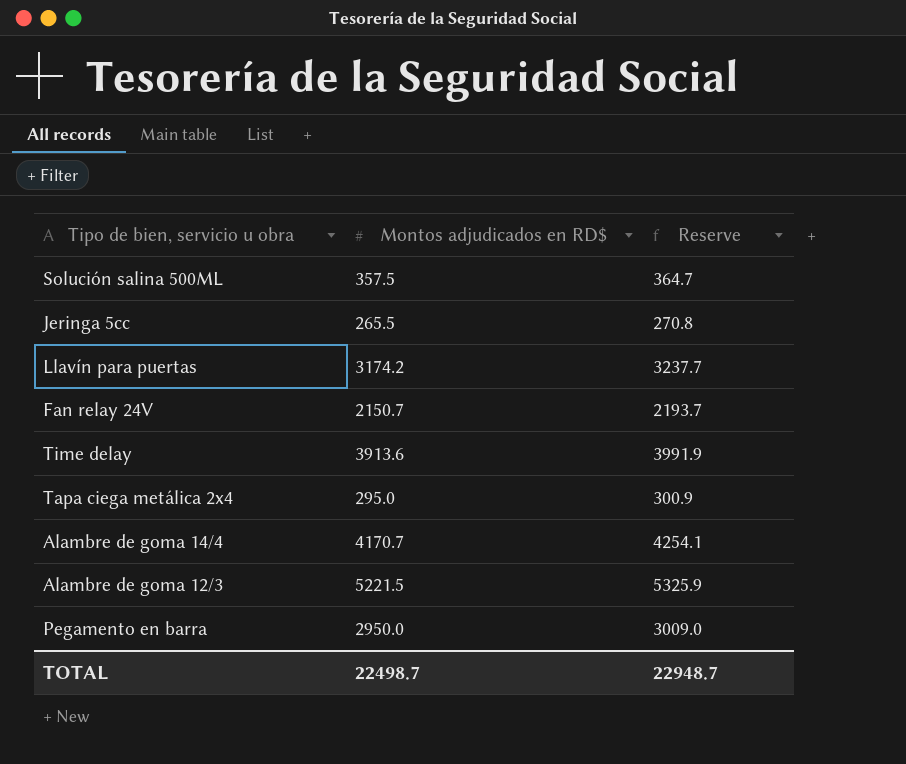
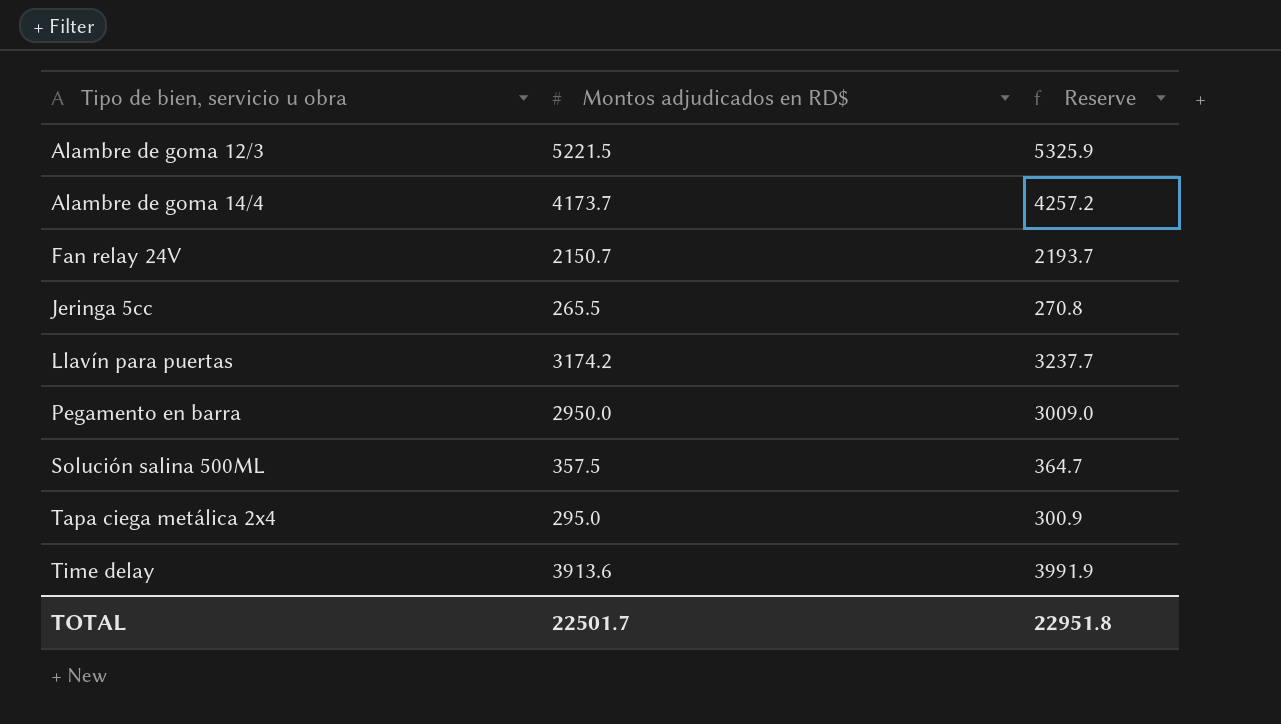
row order: none -> Tipo de bien, servicio u obra ascending
Alambre de goma 14/4 | Montos adjudicados en RD$: 4170.7 -> 4173.7
Alambre de goma 14/4 | Reserve: 4254.1 -> 4257.2
TOTAL | Montos adjudicados en RD$: 22498.7 -> 22501.7
TOTAL | Reserve: 22948.7 -> 22951.8

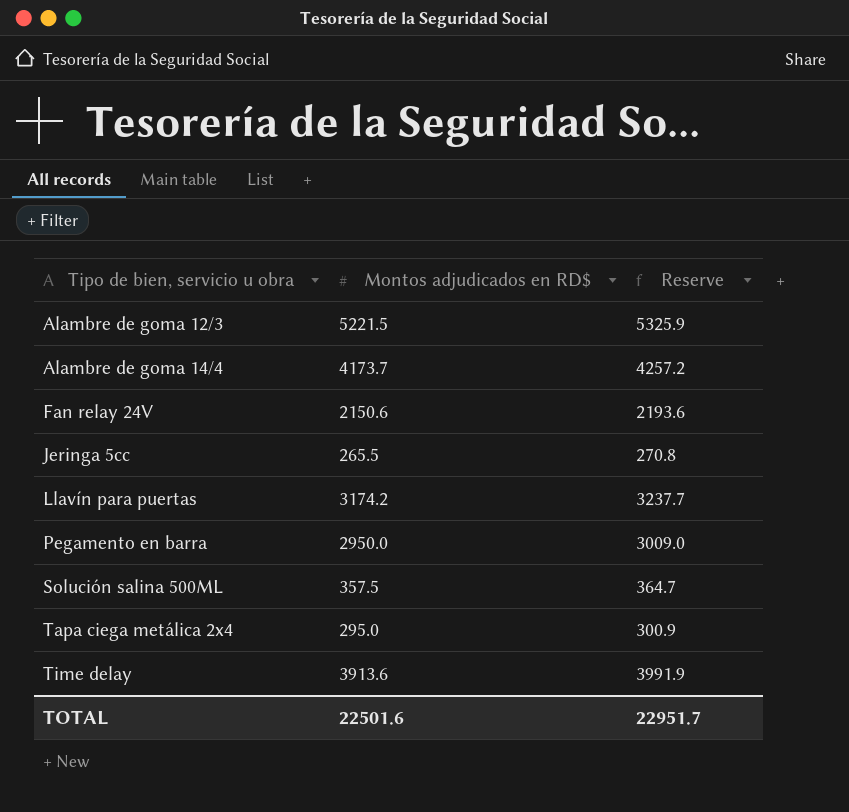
Fan relay 24V | Montos adjudicados en RD$: 2150.7 -> 2150.6
Fan relay 24V | Reserve: 2193.7 -> 2193.6
TOTAL | Montos adjudicados en RD$: 22501.7 -> 22501.6
TOTAL | Reserve: 22951.8 -> 22951.7

